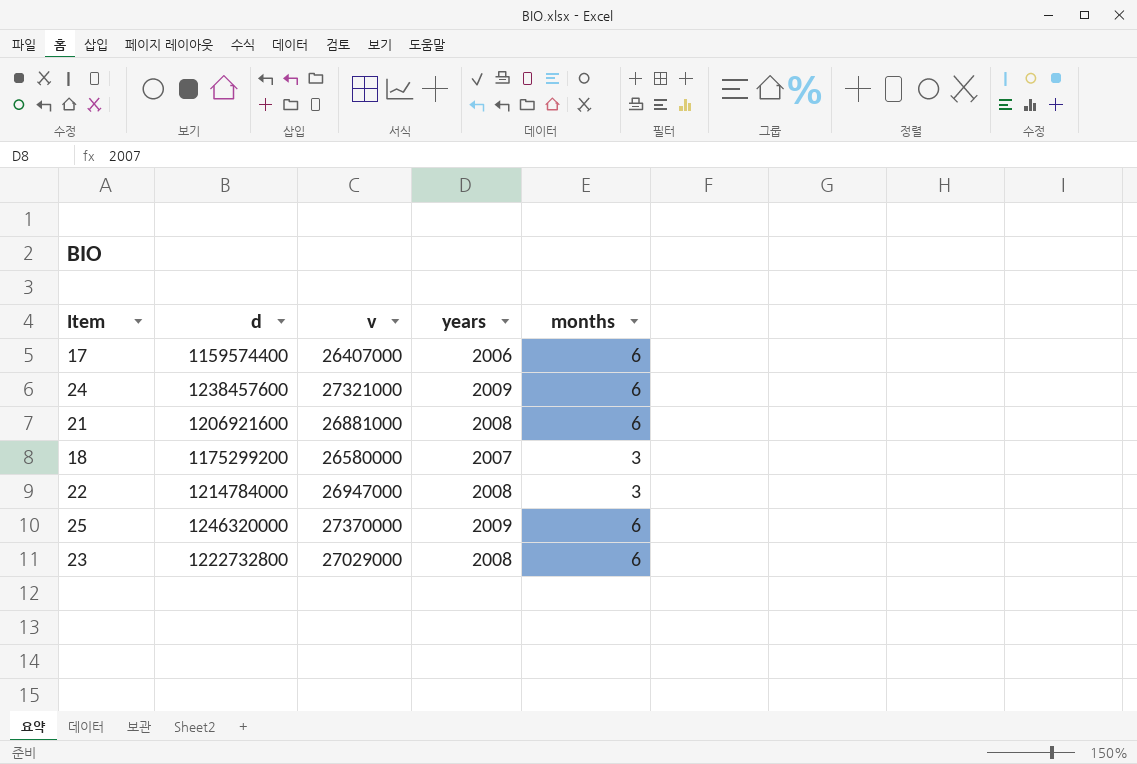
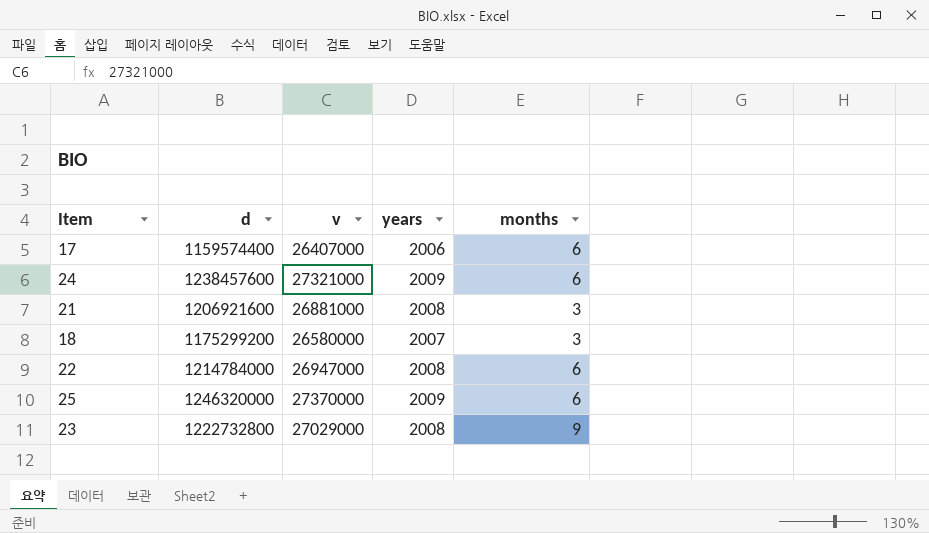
21 | months: 6 -> 3
22 | months: 3 -> 6
23 | months: 6 -> 9

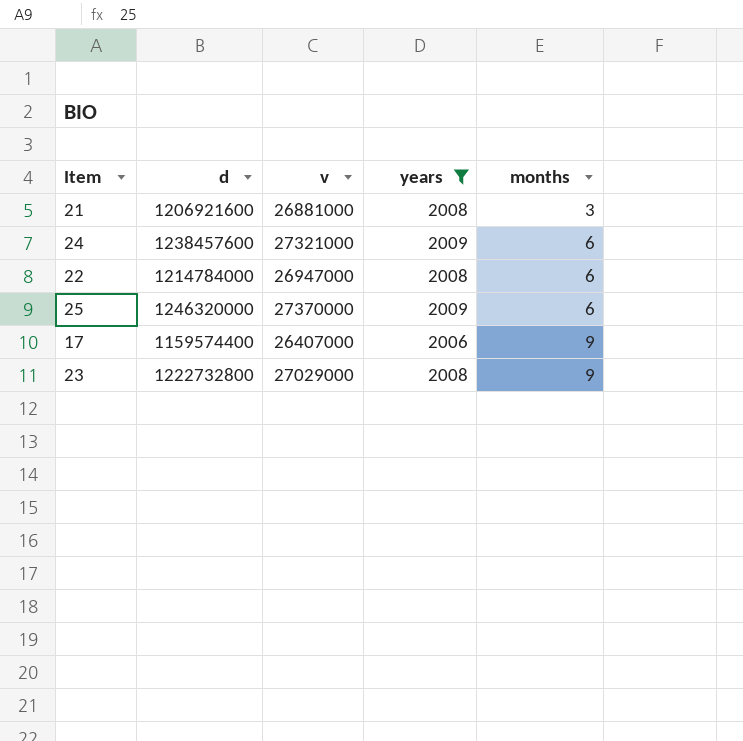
filter: none -> years != 2007
row order: none -> months ascending
17 | months: 6 -> 9

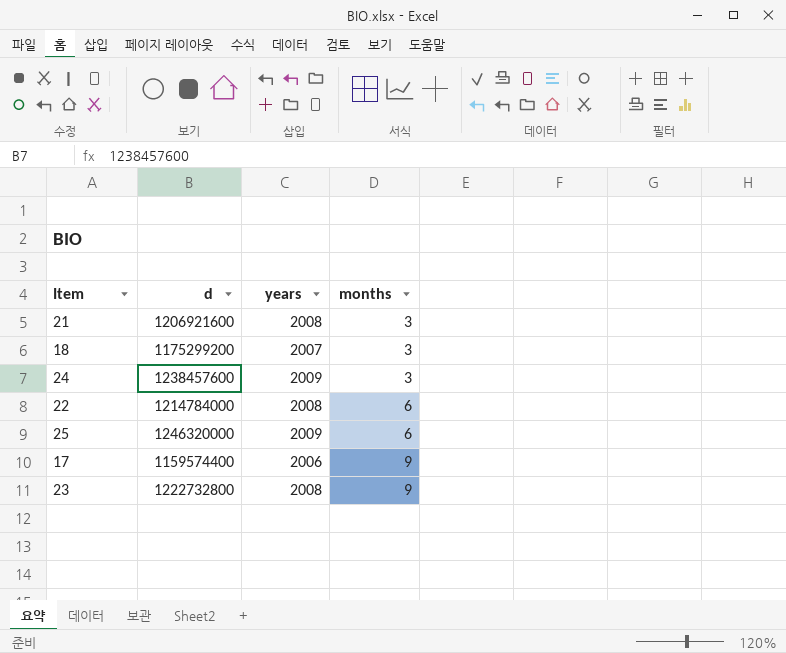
filter: years != 2007 -> none
column v | position: 3 -> none
24 | months: 6 -> 3

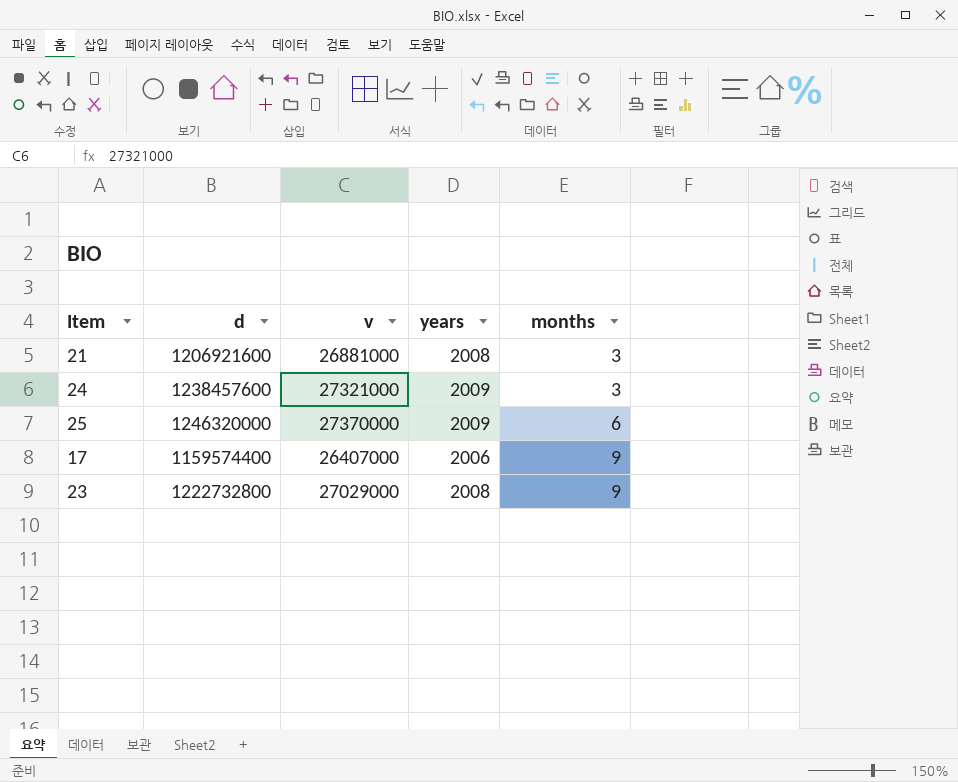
column v | position: none -> 3
row 18: 1175299200 | 2007 | 3 -> none
row 22: 1214784000 | 2008 | 6 -> none

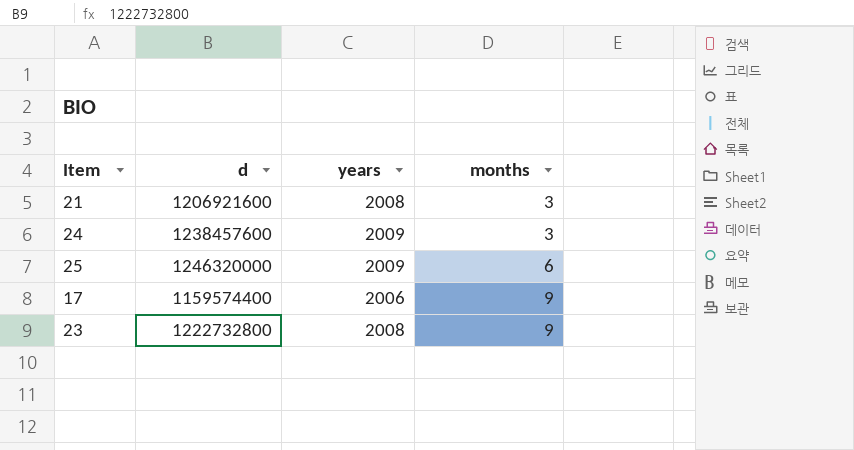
column v | position: 3 -> none

